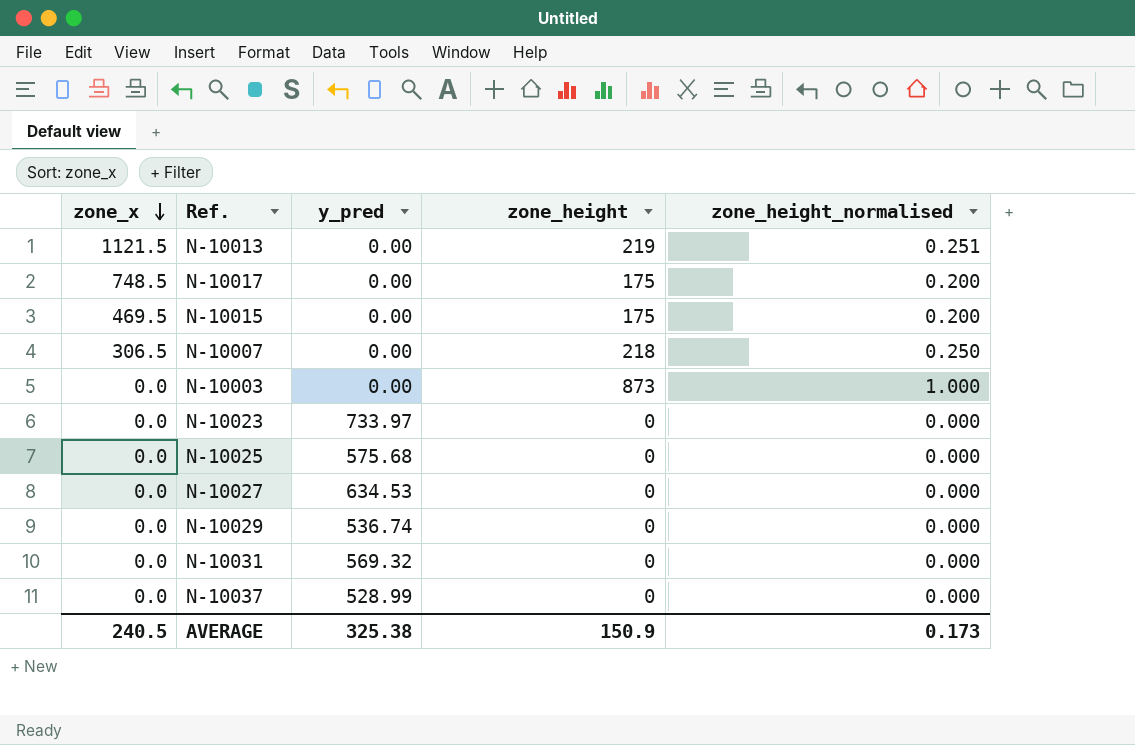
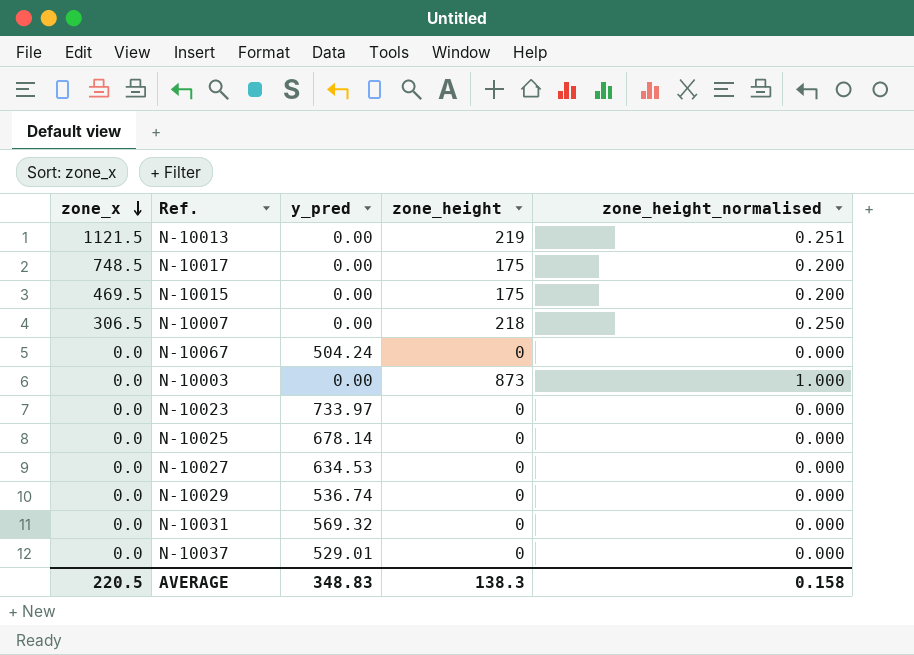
row N-10067: none -> 0.0 | 504.24 | 0 | 0.000
N-10025 | y_pred: 575.68 -> 678.14
N-10037 | y_pred: 528.99 -> 529.01
AVERAGE | zone_x: 240.5 -> 220.5
AVERAGE | y_pred: 325.38 -> 348.83
AVERAGE | zone_height: 150.9 -> 138.3
AVERAGE | zone_height_normalised: 0.173 -> 0.158

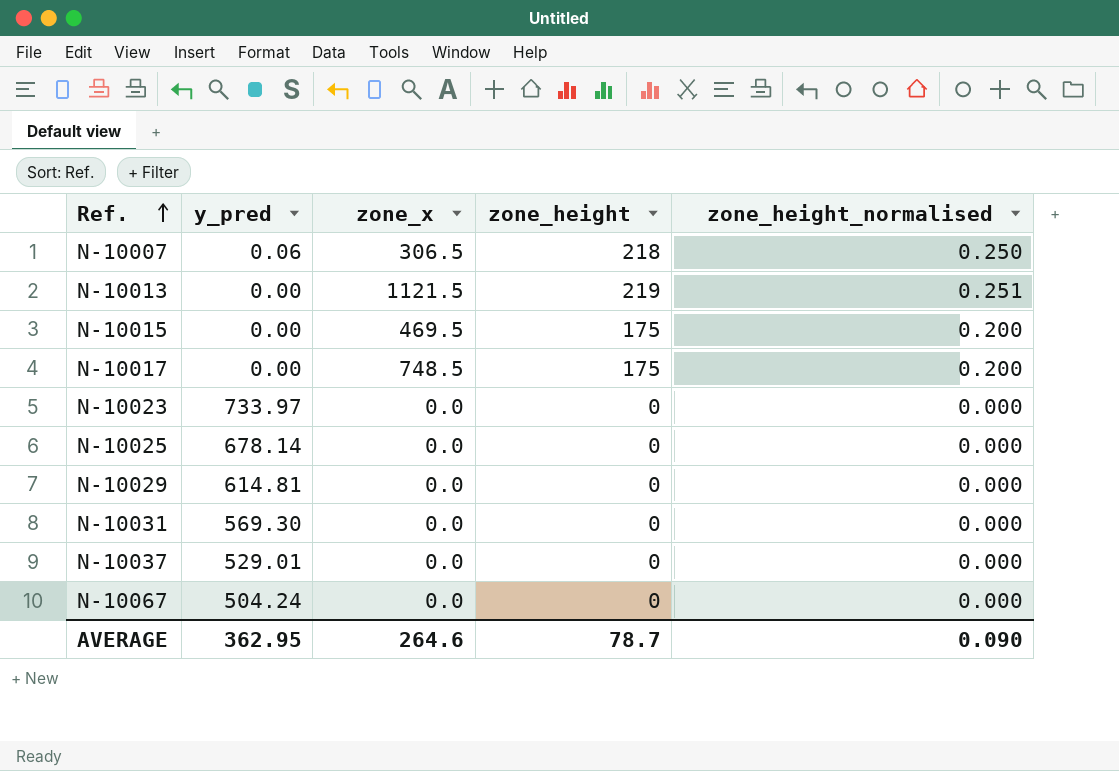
row order: zone_x descending -> Ref. ascending
column zone_x | position: 1 -> 3
row N-10003: 0.0 | 0.00 | 873 | 1.000 -> none
row N-10027: 0.0 | 634.53 | 0 | 0.000 -> none
N-10007 | y_pred: 0.00 -> 0.06
N-10029 | y_pred: 536.74 -> 614.81
N-10031 | y_pred: 569.32 -> 569.30
AVERAGE | y_pred: 348.83 -> 362.95
AVERAGE | zone_x: 220.5 -> 264.6
AVERAGE | zone_height: 138.3 -> 78.7
AVERAGE | zone_height_normalised: 0.158 -> 0.090

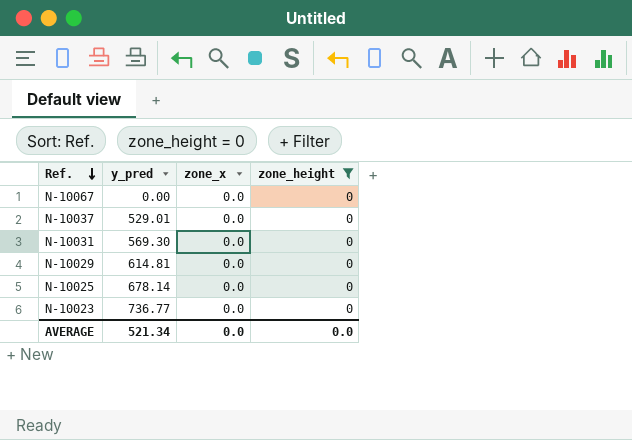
filter: none -> zone_height = 0
row order: Ref. ascending -> Ref. descending
column zone_height_normalised | position: 5 -> none
N-10067 | y_pred: 504.24 -> 0.00
N-10023 | y_pred: 733.97 -> 736.77
AVERAGE | y_pred: 362.95 -> 521.34
AVERAGE | zone_x: 264.6 -> 0.0
AVERAGE | zone_height: 78.7 -> 0.0

